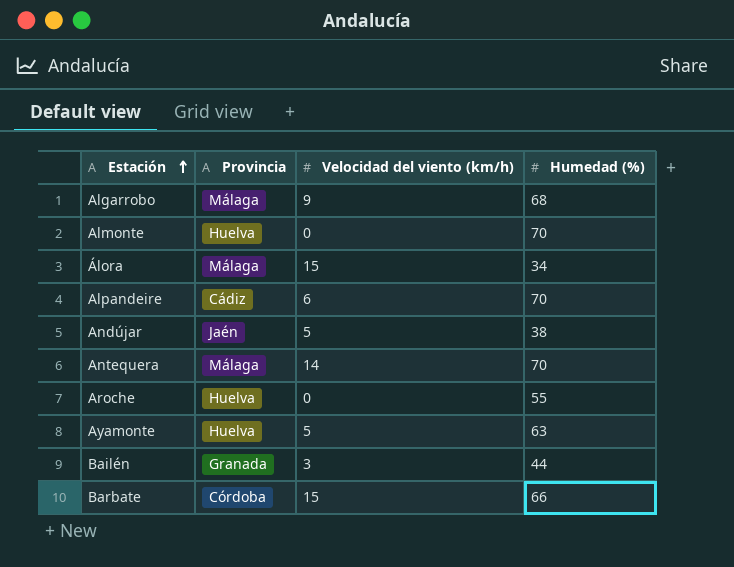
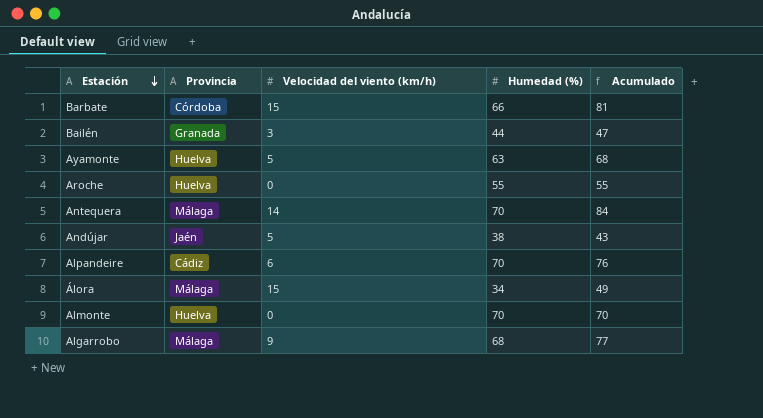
row order: Estación ascending -> Estación descending
column Acumulado | formula: none -> [Velocidad del viento (km/h)] + [Humedad (%)]

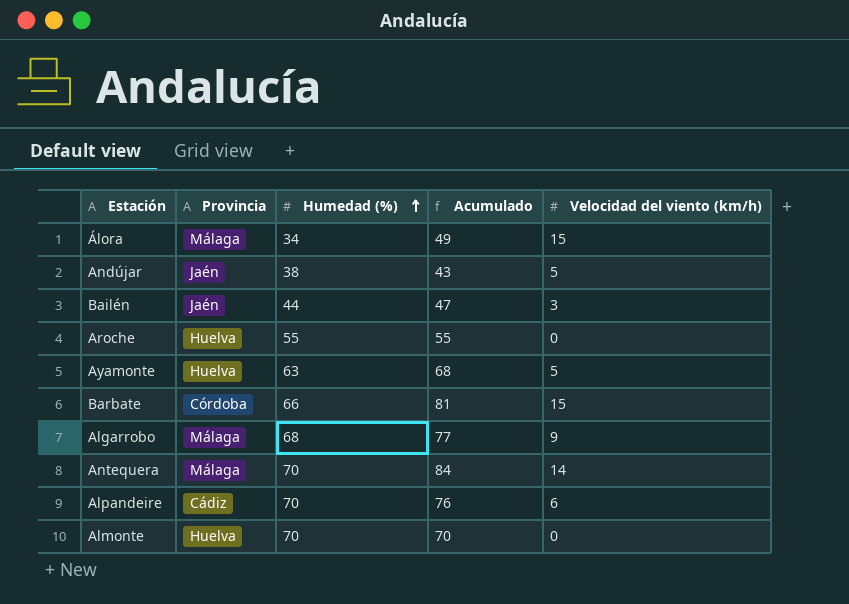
row order: Estación descending -> Humedad (%) ascending
column Velocidad del viento (km/h) | position: 3 -> 5
Bailén | Provincia: Granada -> Jaén

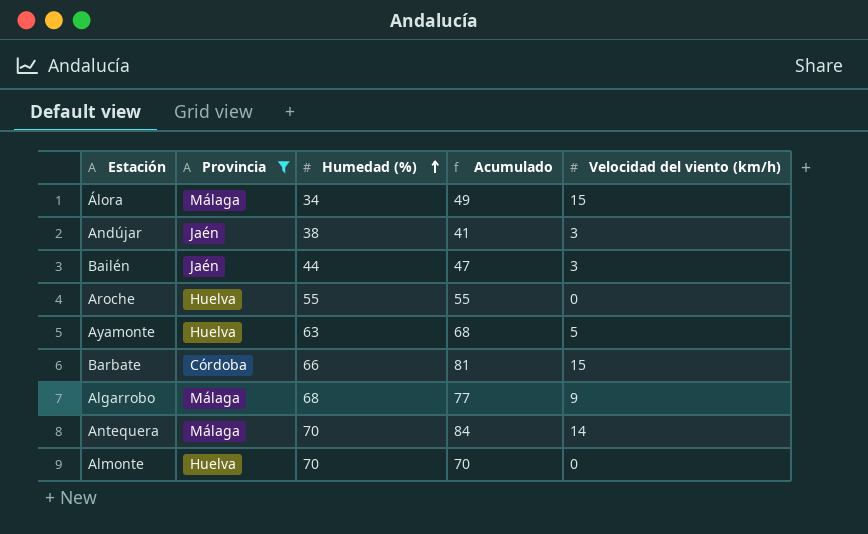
filter: none -> Provincia != Cádiz
Andújar | Acumulado: 43 -> 41
Andújar | Velocidad del viento (km/h): 5 -> 3

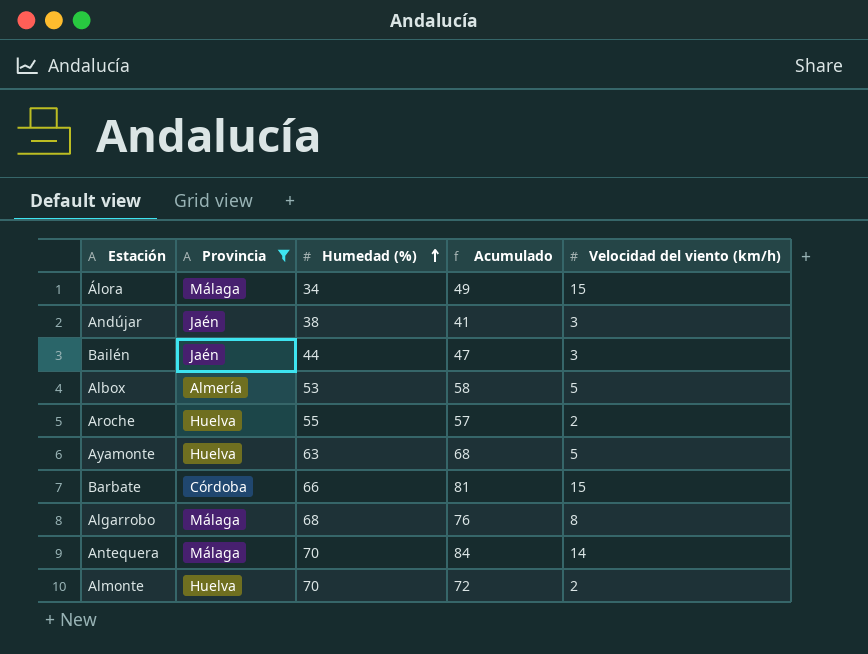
row Albox: none -> Almería | 53 | 58 | 5
Aroche | Acumulado: 55 -> 57
Aroche | Velocidad del viento (km/h): 0 -> 2
Algarrobo | Acumulado: 77 -> 76
Algarrobo | Velocidad del viento (km/h): 9 -> 8
Almonte | Acumulado: 70 -> 72
Almonte | Velocidad del viento (km/h): 0 -> 2

